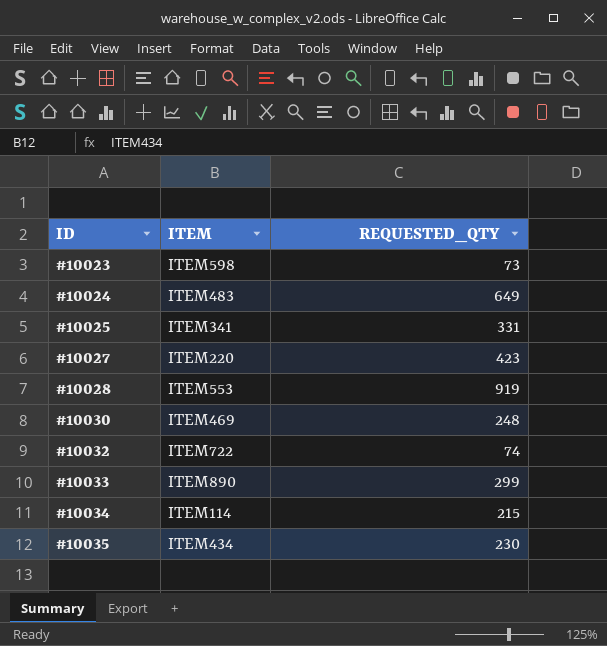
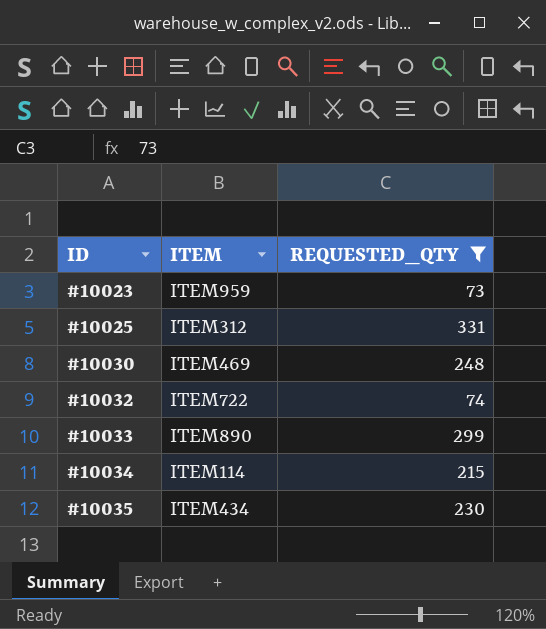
filter: none -> REQUESTED_QTY <= 331
#10023 | ITEM: ITEM598 -> ITEM959
#10025 | ITEM: ITEM341 -> ITEM312

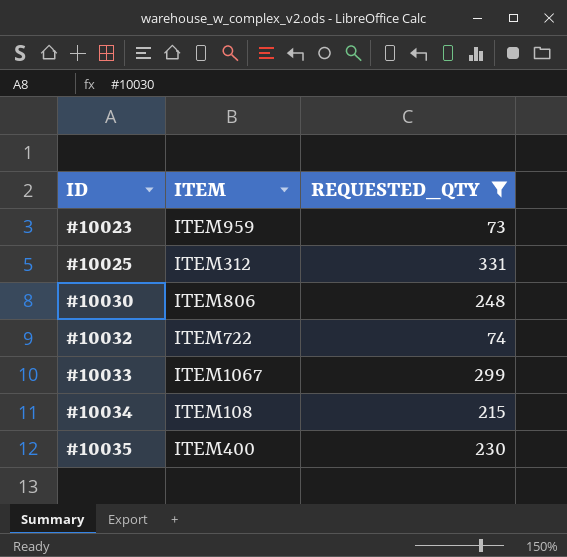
#10030 | ITEM: ITEM469 -> ITEM806
#10033 | ITEM: ITEM890 -> ITEM1067
#10034 | ITEM: ITEM114 -> ITEM108
#10035 | ITEM: ITEM434 -> ITEM400

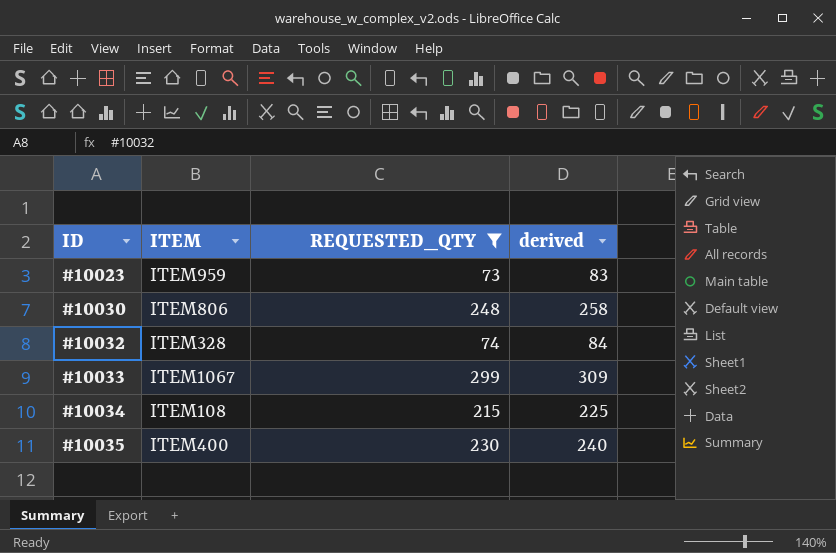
column derived | formula: none -> [REQUESTED_QTY] + 10
row #10025: ITEM312 | 331 -> none
#10032 | ITEM: ITEM722 -> ITEM328

